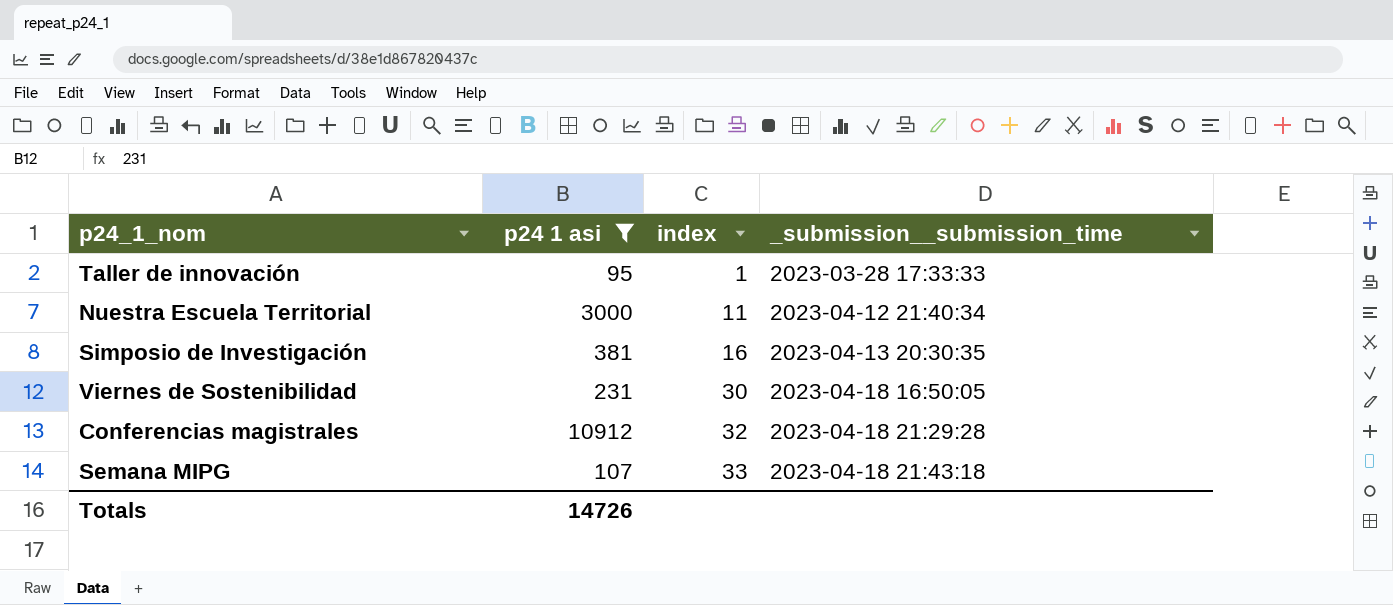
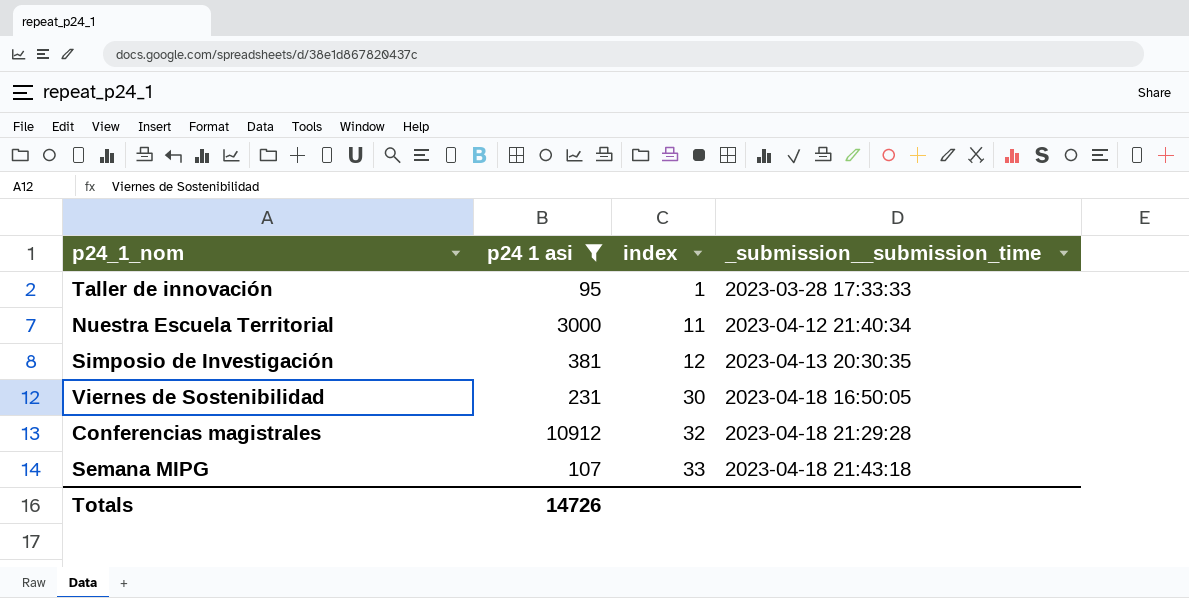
Simposio de Investigación | index: 16 -> 12

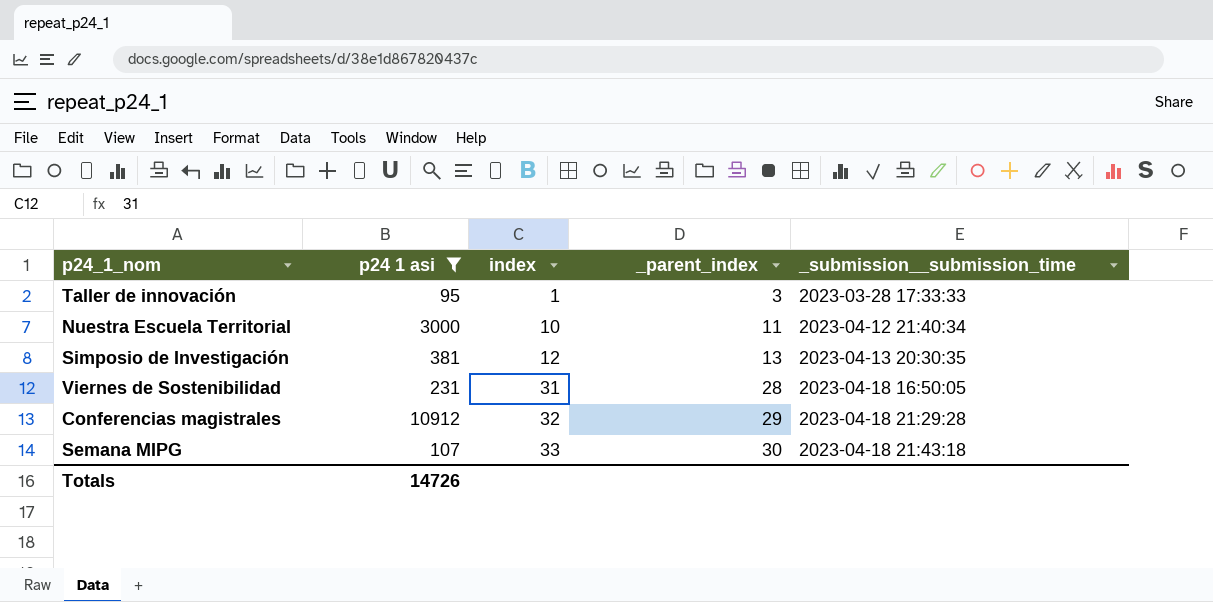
column _parent_index | position: none -> 4
Nuestra Escuela Territorial | index: 11 -> 10
Viernes de Sostenibilidad | index: 30 -> 31

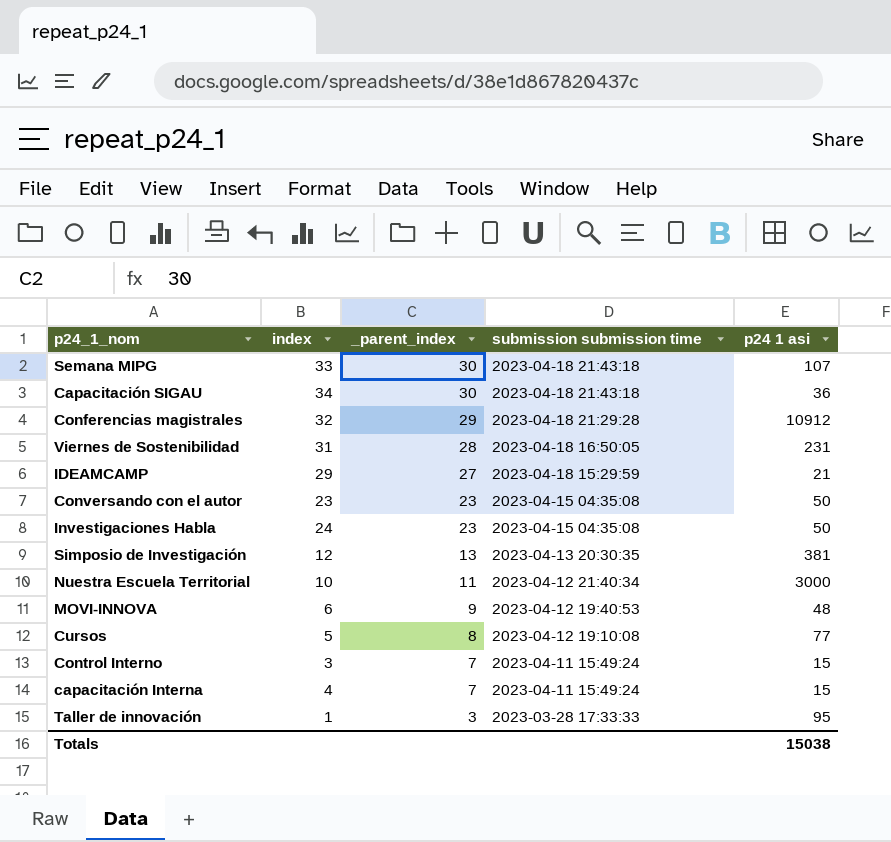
filter: p24 1 asi >= 95 -> none
row order: index ascending -> _parent_index descending
column name: _submission__submission_time -> submission submission time
column p24 1 asi | position: 2 -> 5
Totals | p24 1 asi: 14726 -> 15038

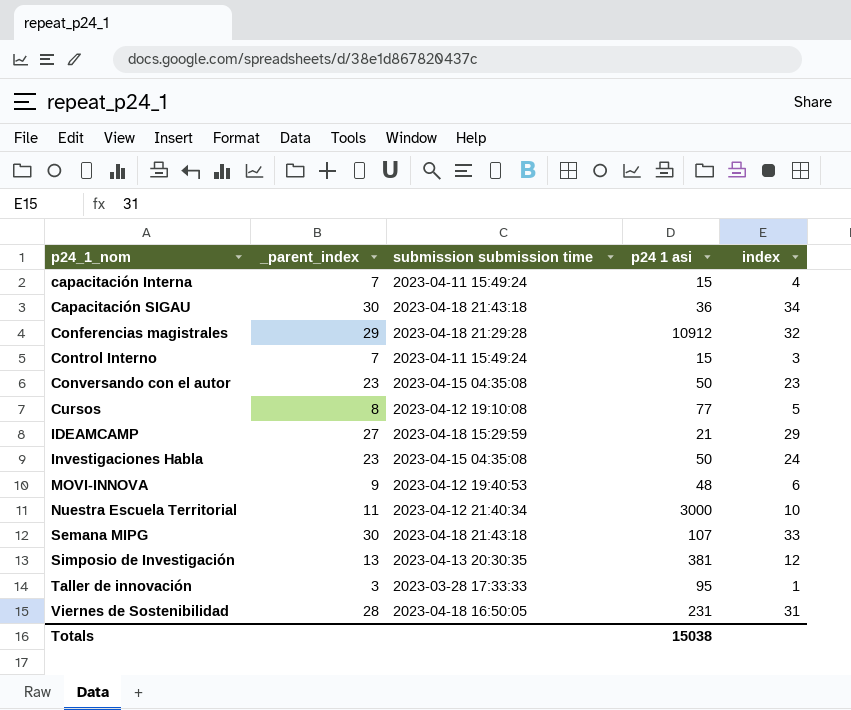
row order: _parent_index descending -> p24_1_nom ascending
column index | position: 2 -> 5

